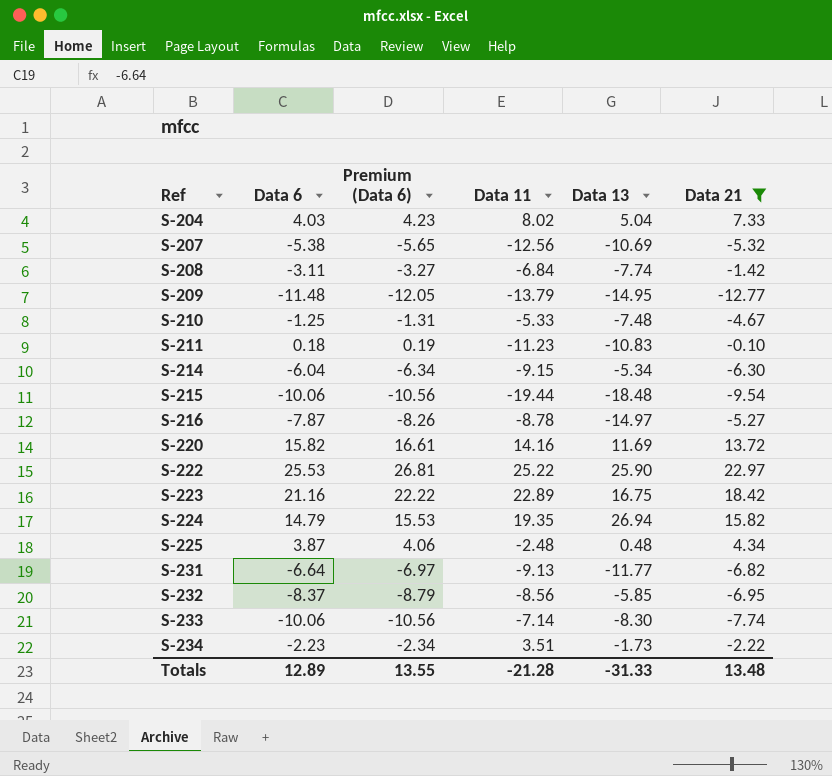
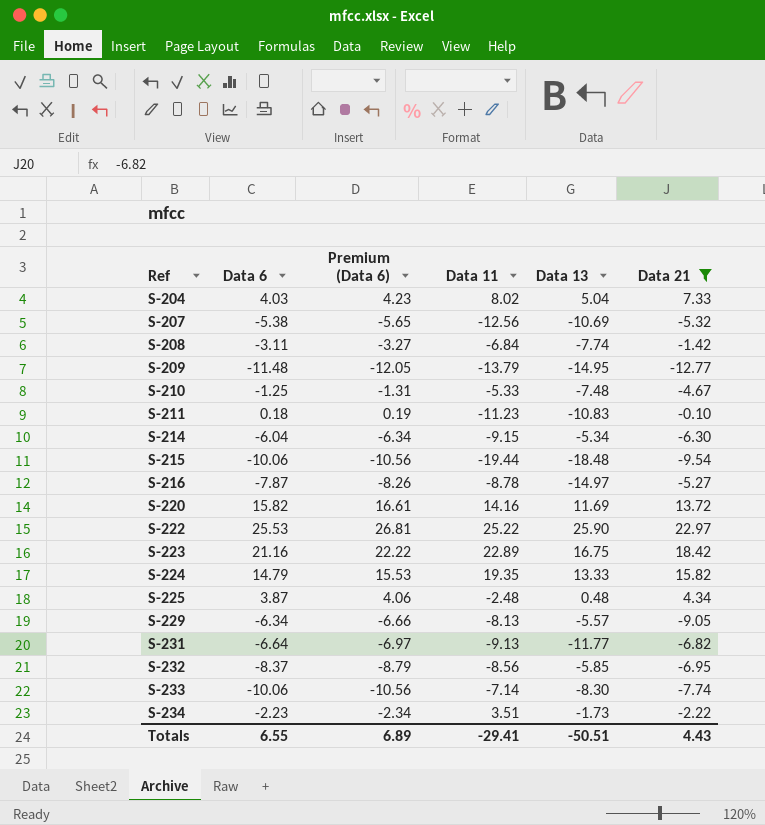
S-224 | Data 13: 26.94 -> 13.33
row S-229: none -> -6.34 | -6.66 | -8.13 | -5.57 | -9.05
Totals | Data 6: 12.89 -> 6.55
Totals | Premium (Data 6): 13.55 -> 6.89
Totals | Data 11: -21.28 -> -29.41
Totals | Data 13: -31.33 -> -50.51
Totals | Data 21: 13.48 -> 4.43

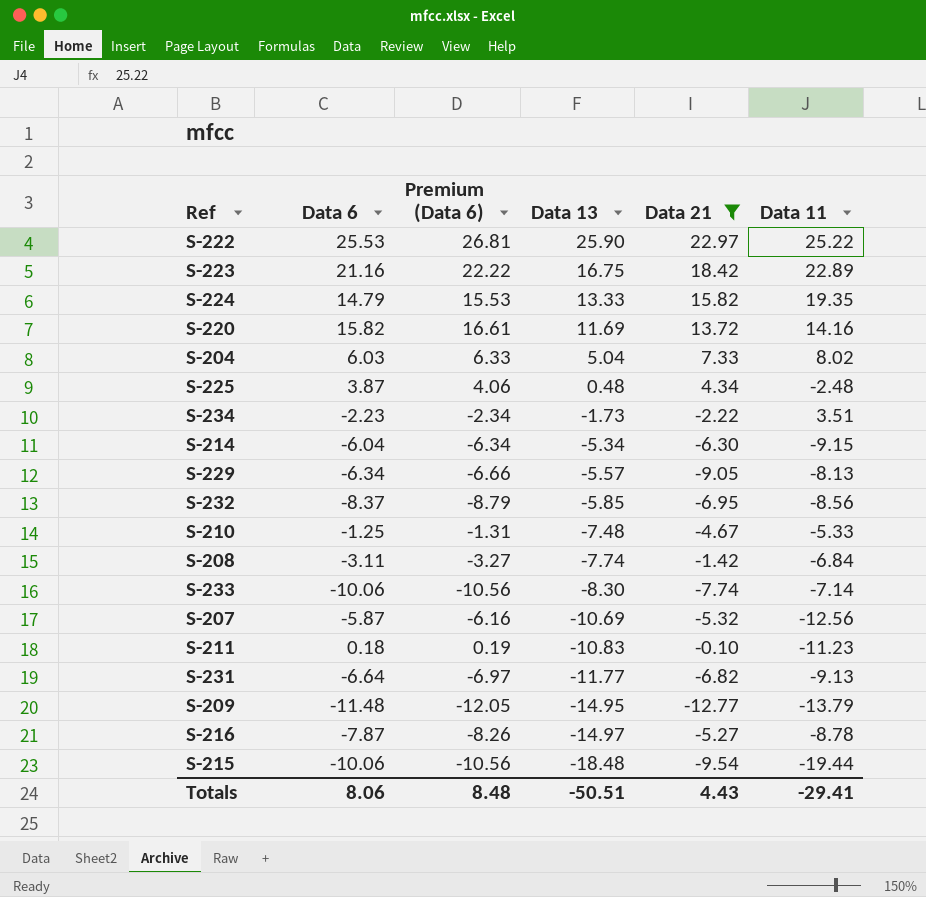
row order: Ref ascending -> Data 13 descending
column Data 11 | position: 4 -> 6
S-204 | Data 6: 4.03 -> 6.03
S-204 | Premium (Data 6): 4.23 -> 6.33
S-207 | Data 6: -5.38 -> -5.87
S-207 | Premium (Data 6): -5.65 -> -6.16
Totals | Data 6: 6.55 -> 8.06
Totals | Premium (Data 6): 6.89 -> 8.48

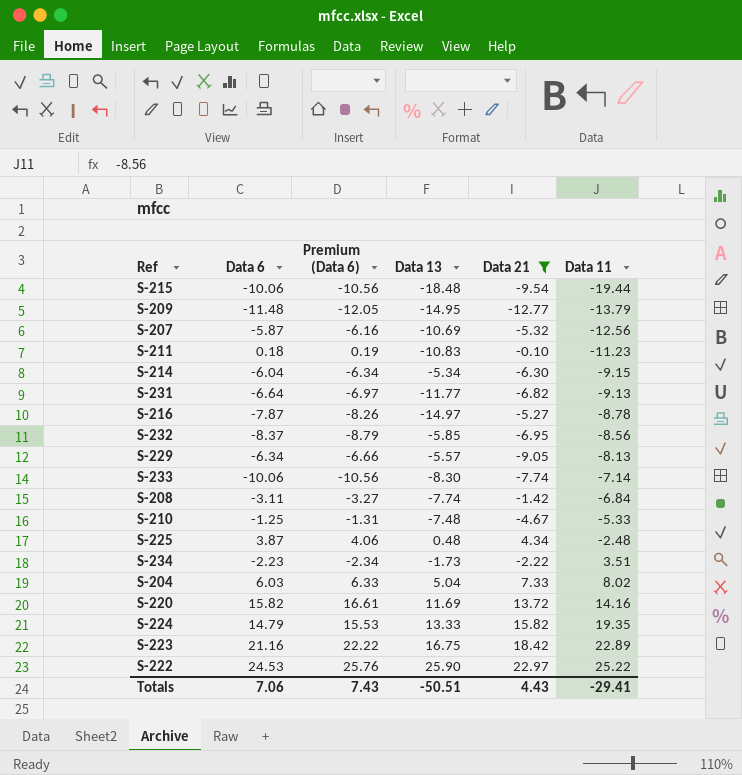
row order: Data 13 descending -> Data 11 ascending
S-222 | Data 6: 25.53 -> 24.53
S-222 | Premium (Data 6): 26.81 -> 25.76
Totals | Data 6: 8.06 -> 7.06
Totals | Premium (Data 6): 8.48 -> 7.43

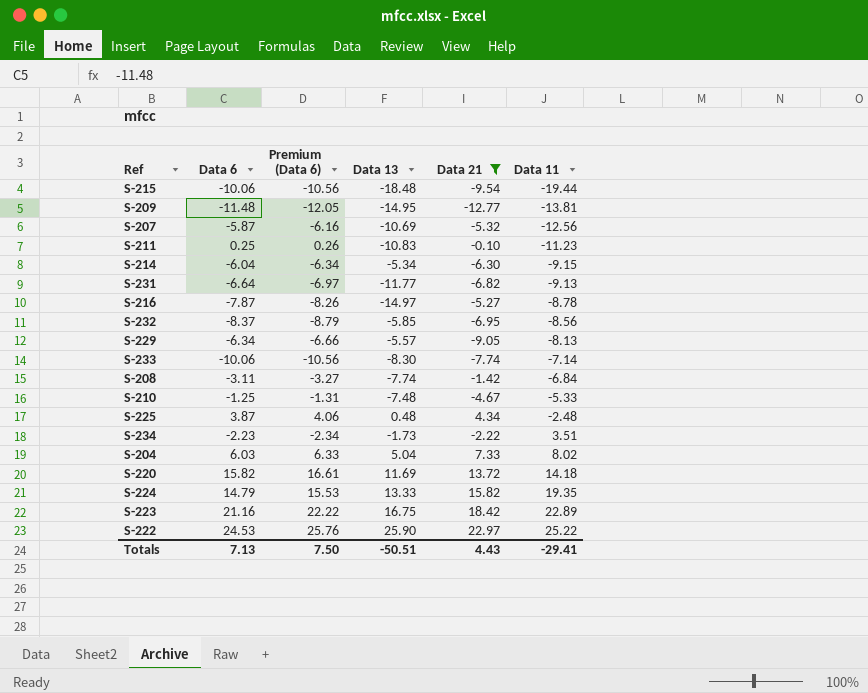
S-209 | Data 11: -13.79 -> -13.81
S-211 | Data 6: 0.18 -> 0.25
S-211 | Premium (Data 6): 0.19 -> 0.26
S-220 | Data 11: 14.16 -> 14.18
Totals | Data 6: 7.06 -> 7.13
Totals | Premium (Data 6): 7.43 -> 7.50

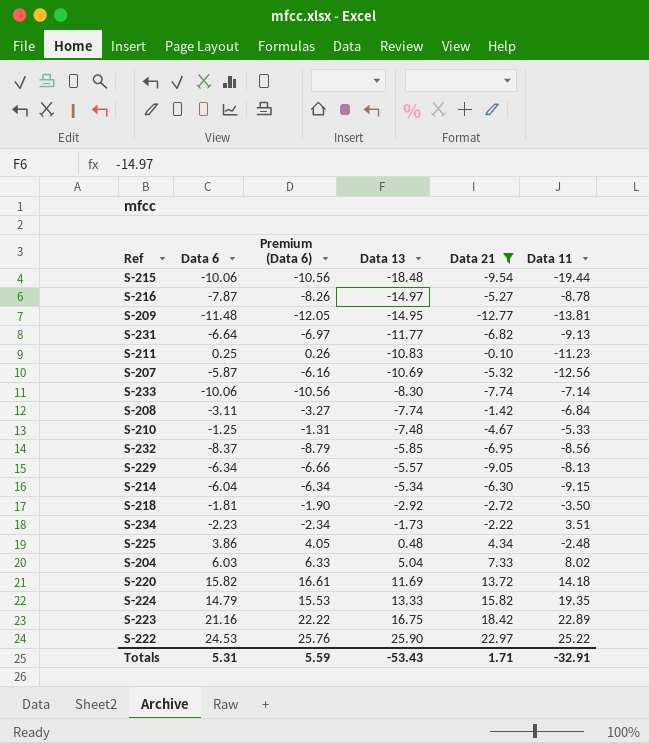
row order: Data 11 ascending -> Data 13 ascending
row S-218: none -> -1.81 | -1.90 | -2.92 | -2.72 | -3.50
S-225 | Data 6: 3.87 -> 3.86
S-225 | Premium (Data 6): 4.06 -> 4.05
Totals | Data 6: 7.13 -> 5.31
Totals | Premium (Data 6): 7.50 -> 5.59
Totals | Data 13: -50.51 -> -53.43
Totals | Data 21: 4.43 -> 1.71
Totals | Data 11: -29.41 -> -32.91

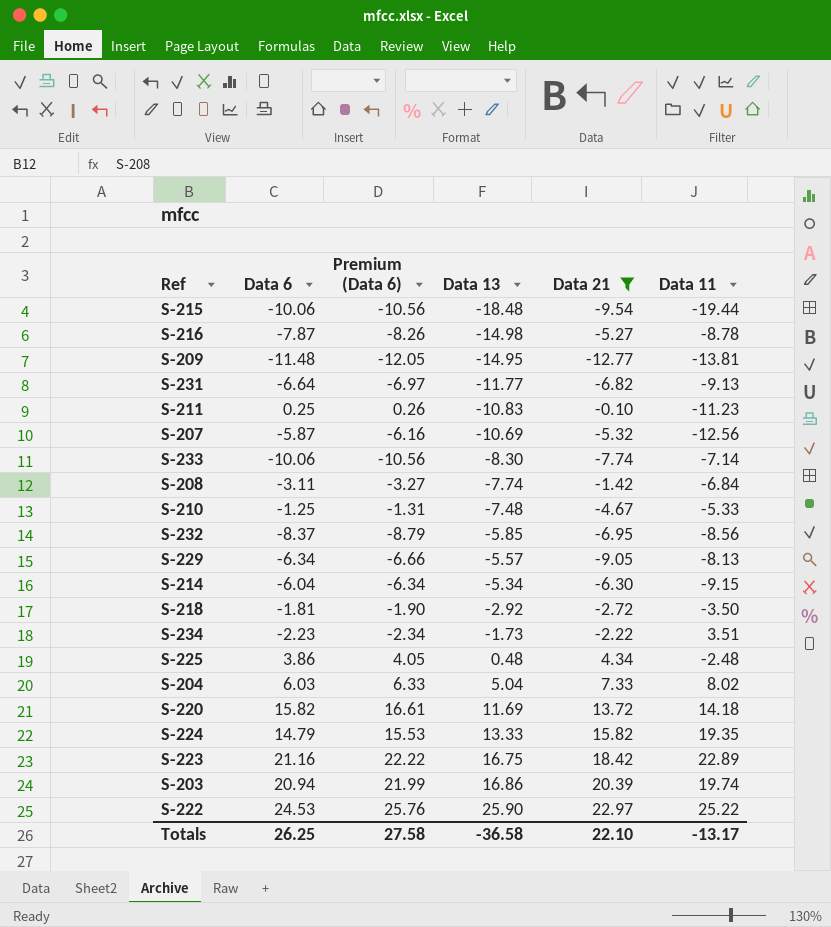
S-216 | Data 13: -14.97 -> -14.98
row S-203: none -> 20.94 | 21.99 | 16.86 | 20.39 | 19.74
Totals | Data 6: 5.31 -> 26.25
Totals | Premium (Data 6): 5.59 -> 27.58
Totals | Data 13: -53.43 -> -36.58
Totals | Data 21: 1.71 -> 22.10
Totals | Data 11: -32.91 -> -13.17

